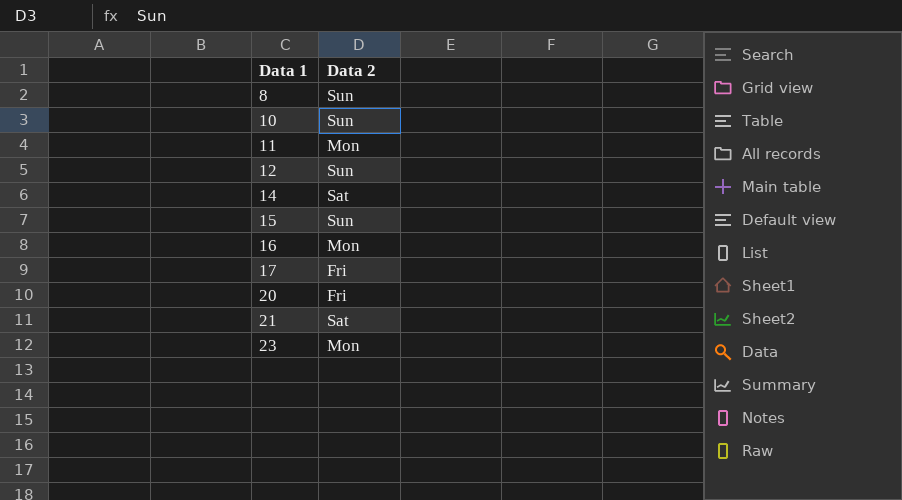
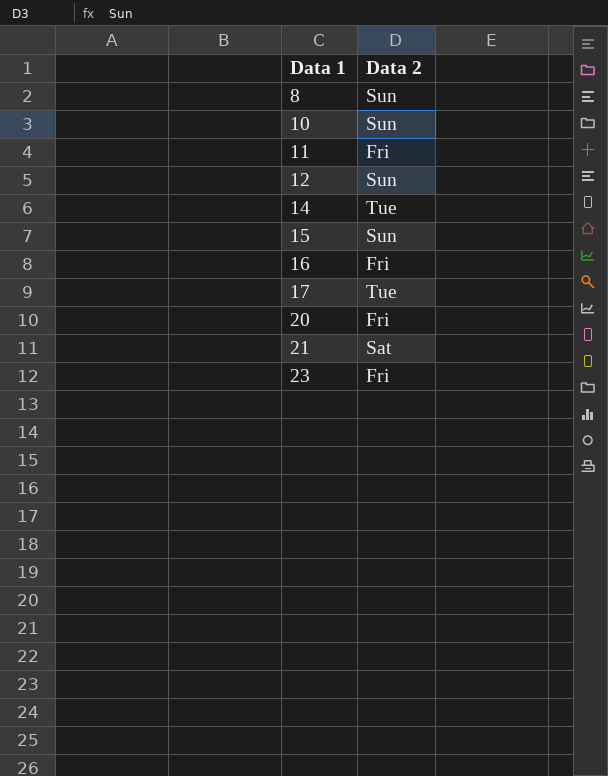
11 | Data 2: Mon -> Fri
14 | Data 2: Sat -> Tue
16 | Data 2: Mon -> Fri
17 | Data 2: Fri -> Tue
23 | Data 2: Mon -> Fri

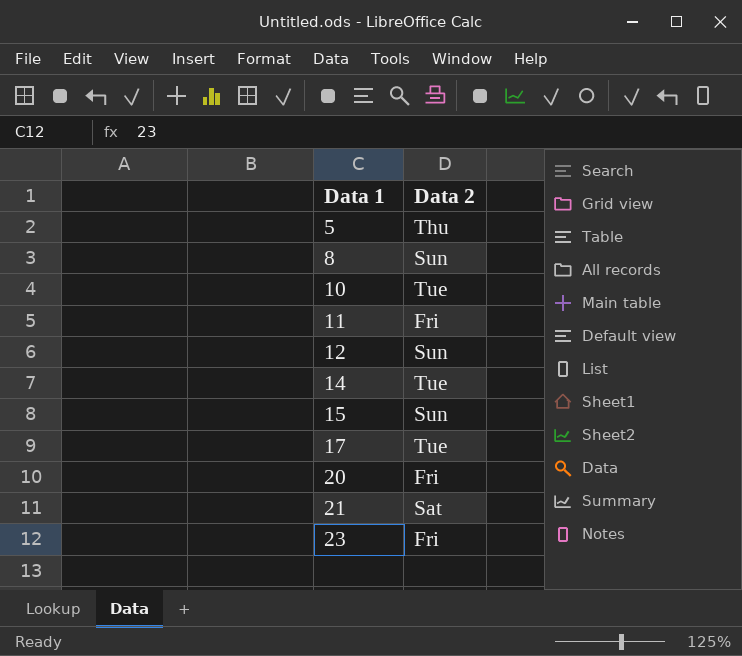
row 16: Fri -> none
row 5: none -> Thu
10 | Data 2: Sun -> Tue

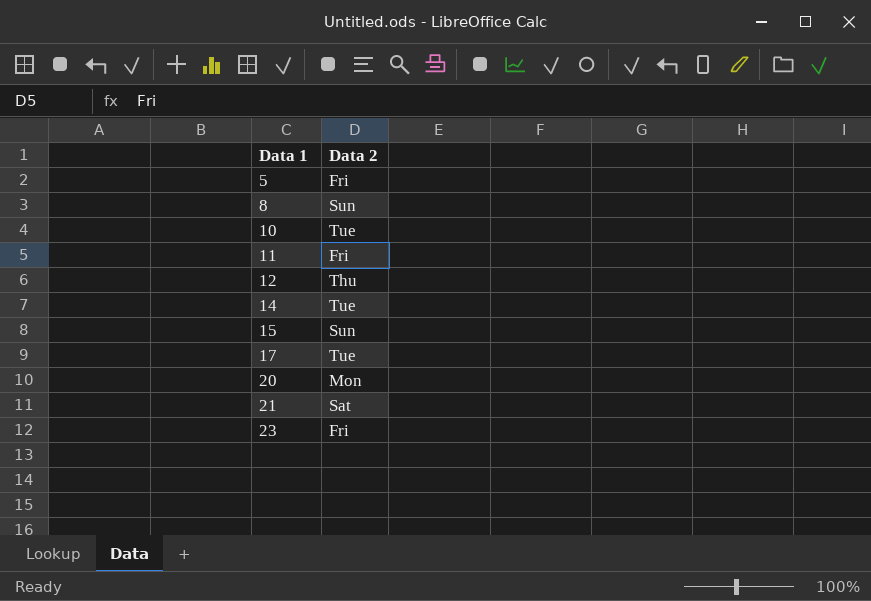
5 | Data 2: Thu -> Fri
12 | Data 2: Sun -> Thu
20 | Data 2: Fri -> Mon

